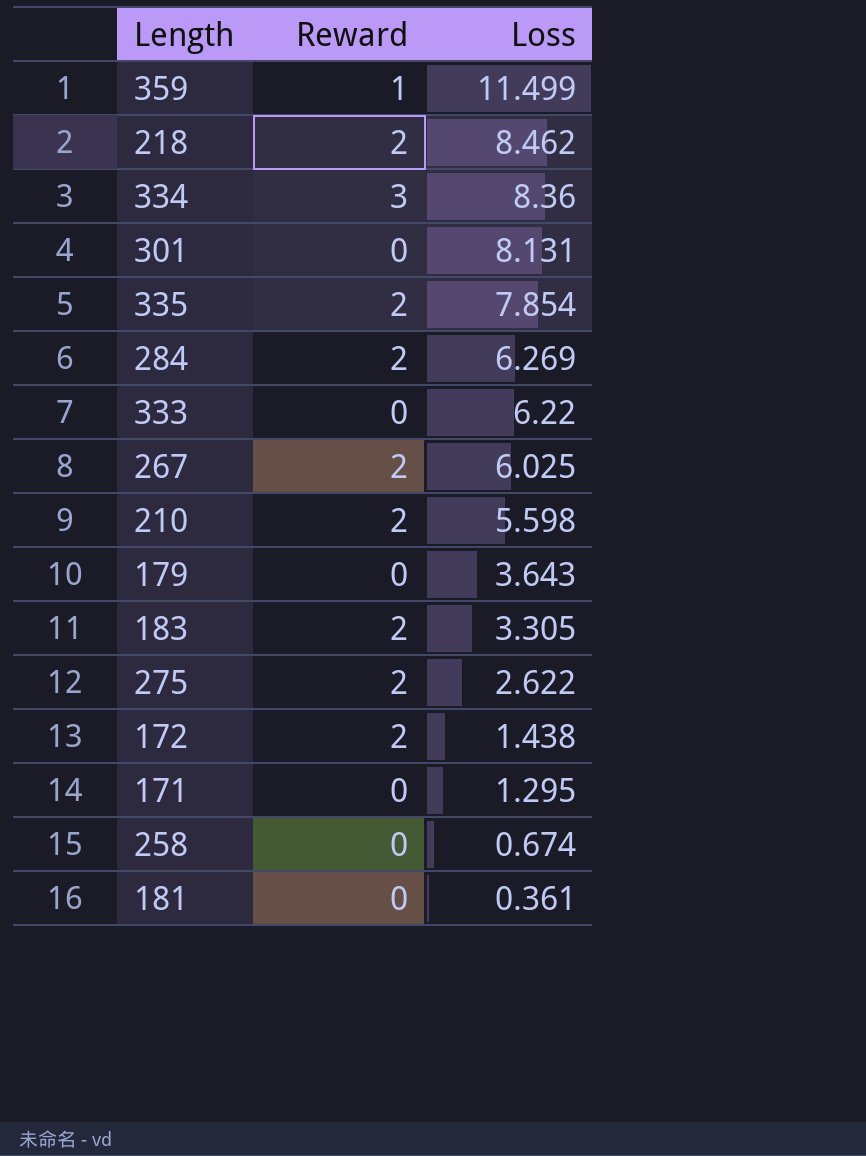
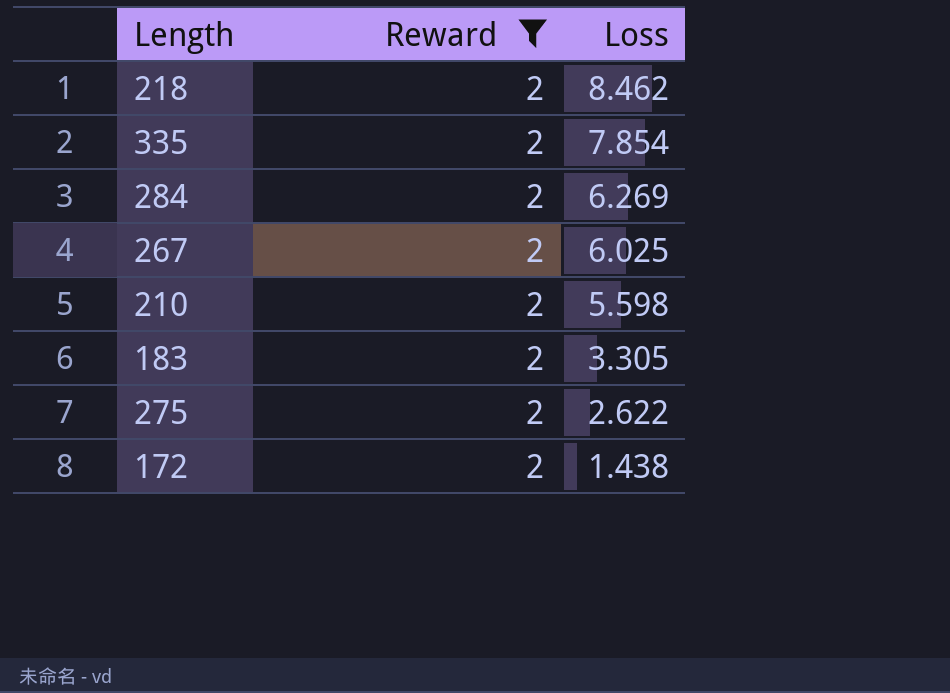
filter: none -> Reward = 2

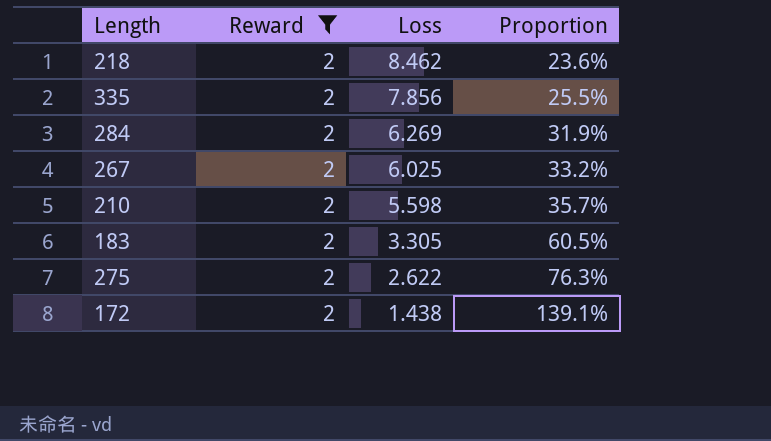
column Proportion | formula: none -> [Reward] / [Loss]
335 | Loss: 7.854 -> 7.856

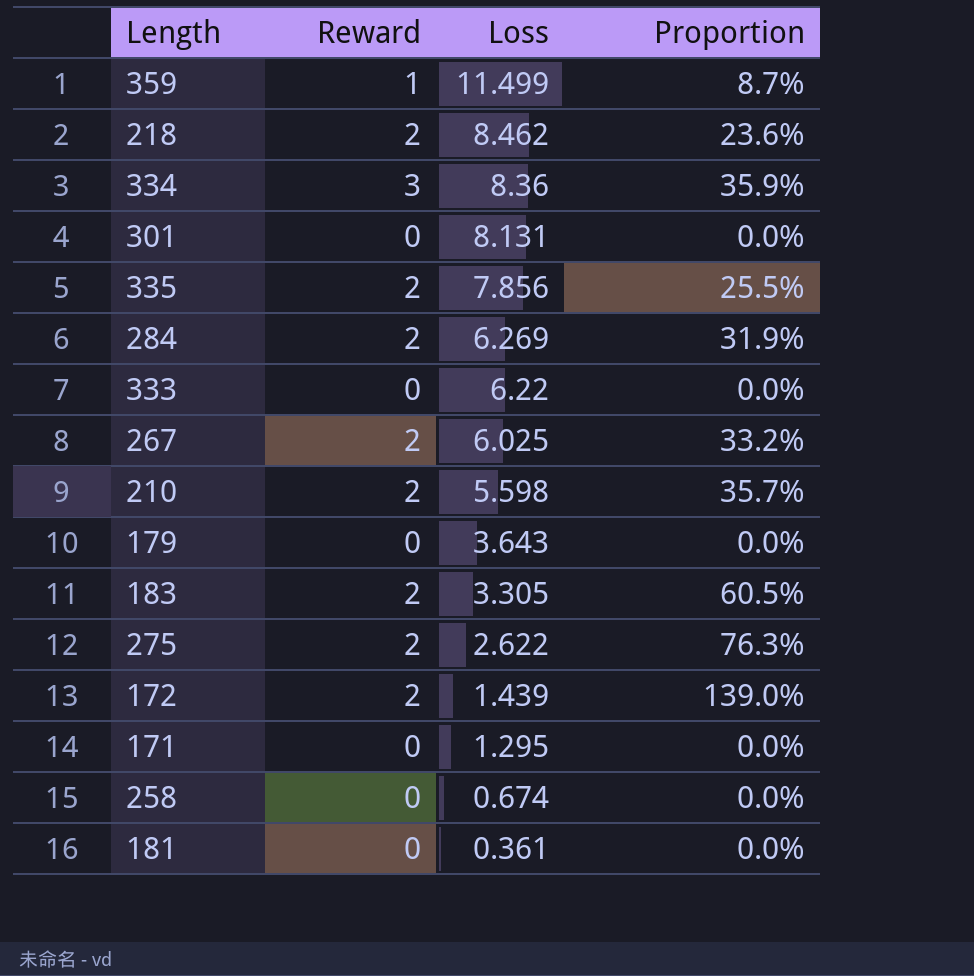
filter: Reward = 2 -> none
172 | Loss: 1.438 -> 1.439
172 | Proportion: 139.1% -> 139.0%

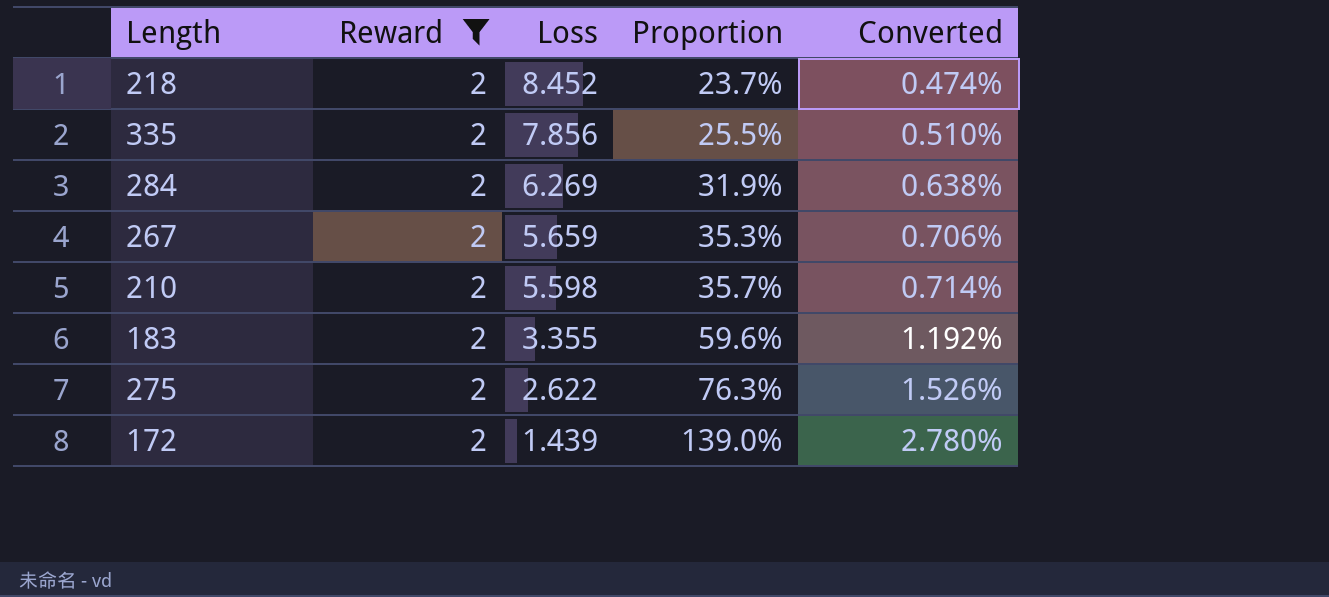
filter: none -> Reward = 2
column Converted | formula: none -> [Proportion] * 0.02
218 | Loss: 8.462 -> 8.452
218 | Proportion: 23.6% -> 23.7%
267 | Loss: 6.025 -> 5.659
267 | Proportion: 33.2% -> 35.3%
183 | Loss: 3.305 -> 3.355
183 | Proportion: 60.5% -> 59.6%

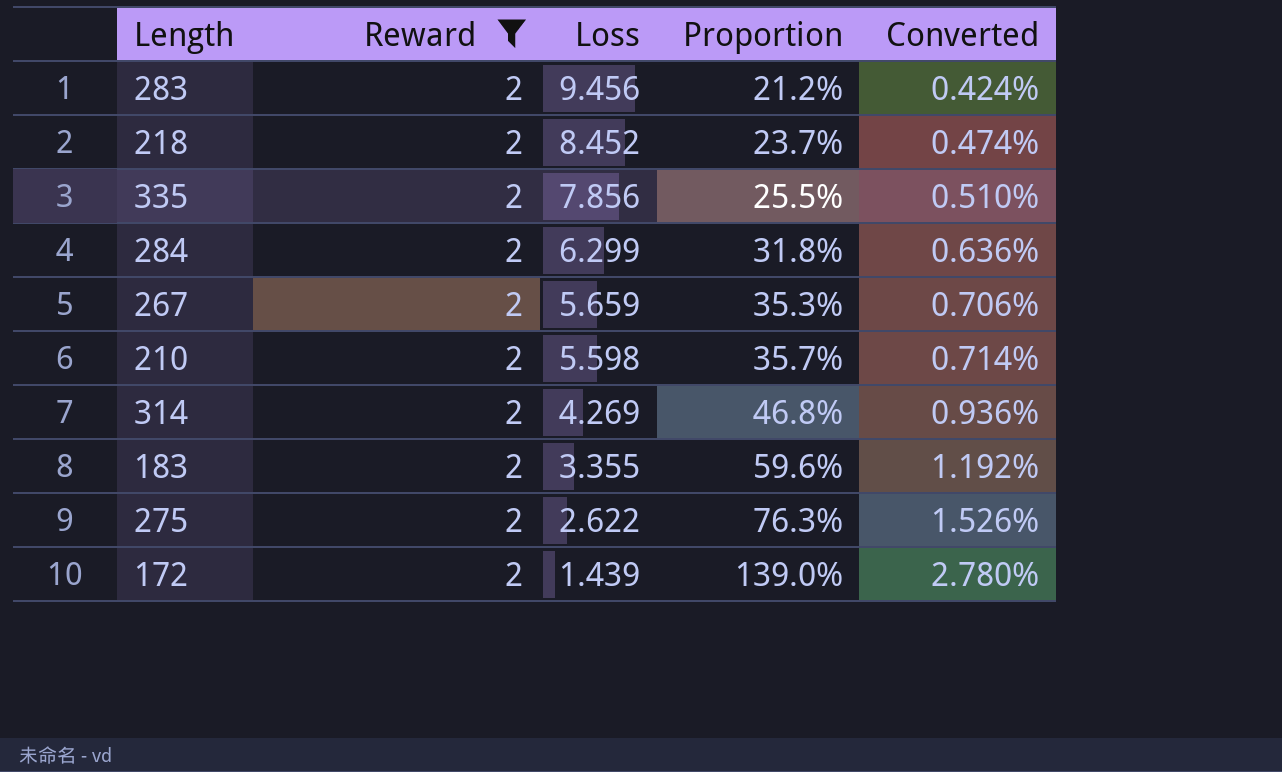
row 283: none -> 2 | 9.456 | 21.2% | 0.424%
284 | Loss: 6.269 -> 6.299
284 | Proportion: 31.9% -> 31.8%
284 | Converted: 0.638% -> 0.636%
row 314: none -> 2 | 4.269 | 46.8% | 0.936%

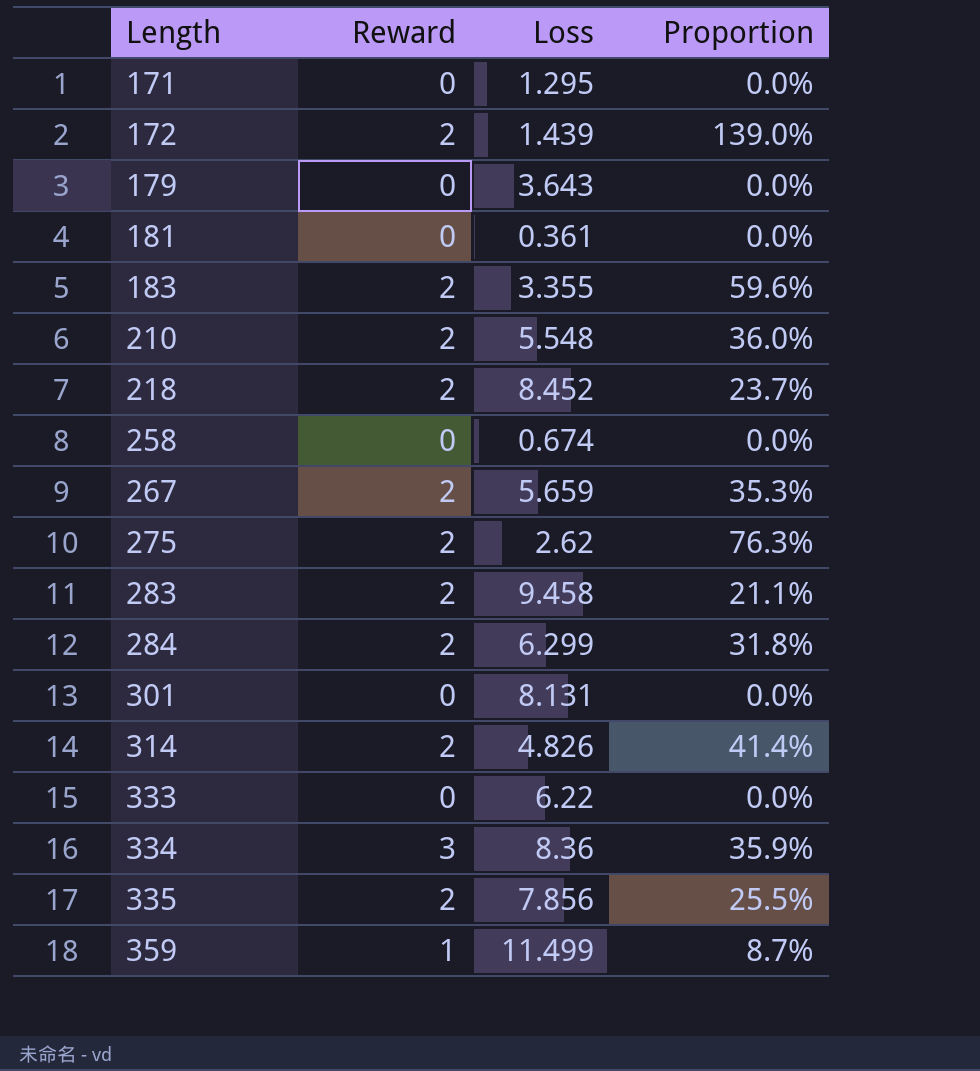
filter: Reward = 2 -> none
row order: Loss descending -> Length ascending
column Converted | formula: [Proportion] * 0.02 -> none
210 | Loss: 5.598 -> 5.548
210 | Proportion: 35.7% -> 36.0%
275 | Loss: 2.622 -> 2.62
283 | Loss: 9.456 -> 9.458
283 | Proportion: 21.2% -> 21.1%
314 | Loss: 4.269 -> 4.826
314 | Proportion: 46.8% -> 41.4%

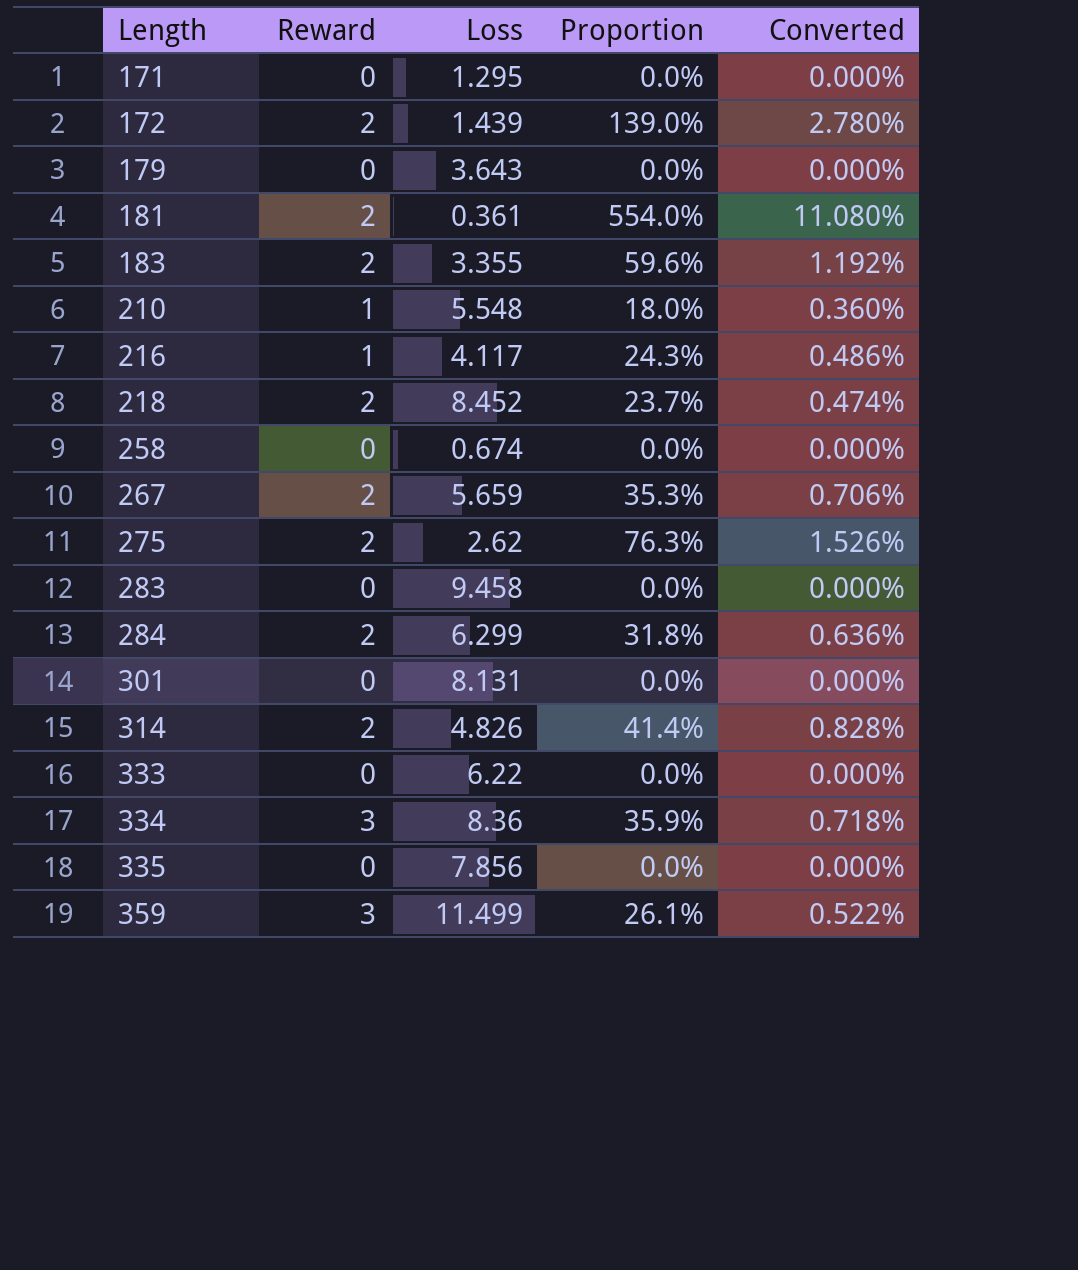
column Converted | formula: none -> [Proportion] * 0.02
181 | Reward: 0 -> 2
181 | Proportion: 0.0% -> 554.0%
210 | Reward: 2 -> 1
210 | Proportion: 36.0% -> 18.0%
row 216: none -> 1 | 4.117 | 24.3% | 0.486%
283 | Reward: 2 -> 0
283 | Proportion: 21.1% -> 0.0%
335 | Reward: 2 -> 0
335 | Proportion: 25.5% -> 0.0%
359 | Reward: 1 -> 3
359 | Proportion: 8.7% -> 26.1%

